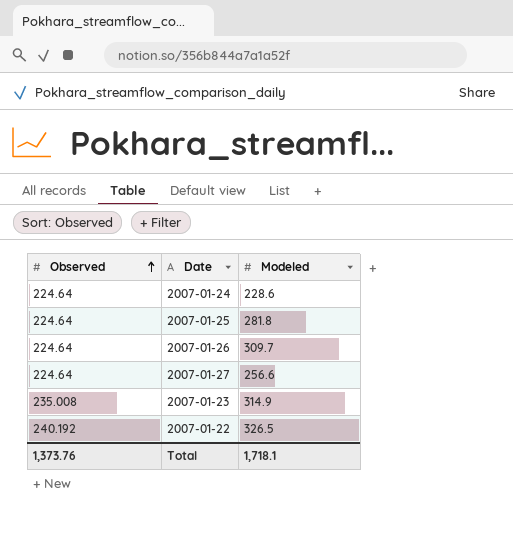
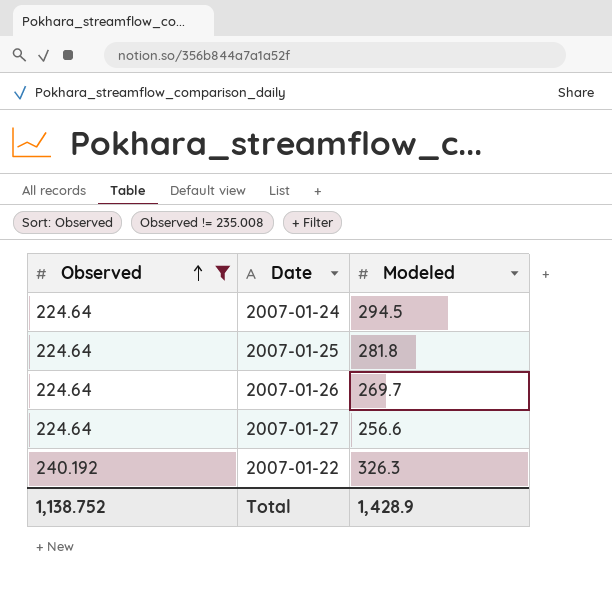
filter: none -> Observed != 235.008
2007-01-24 | Modeled: 228.6 -> 294.5
2007-01-26 | Modeled: 309.7 -> 269.7
2007-01-22 | Modeled: 326.5 -> 326.3
Total | Observed: 1,373.76 -> 1,138.752
Total | Modeled: 1,718.1 -> 1,428.9

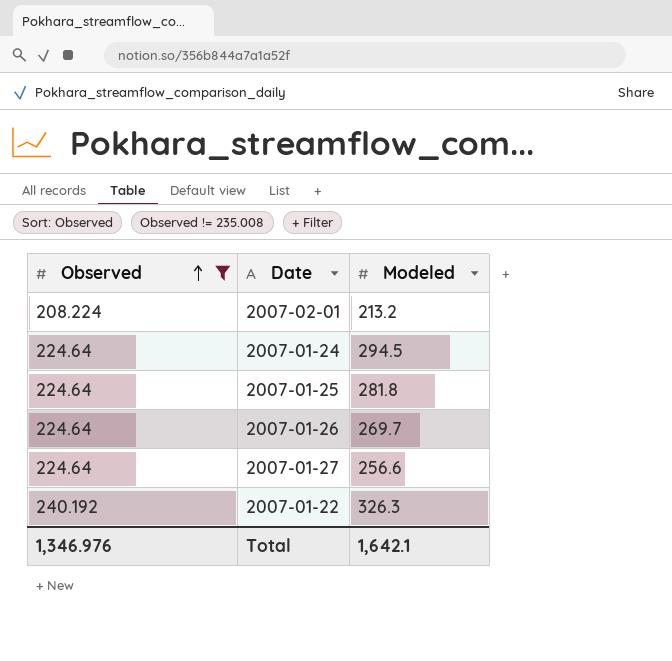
row 2007-02-01: none -> 208.224 | 213.2
Total | Observed: 1,138.752 -> 1,346.976
Total | Modeled: 1,428.9 -> 1,642.1

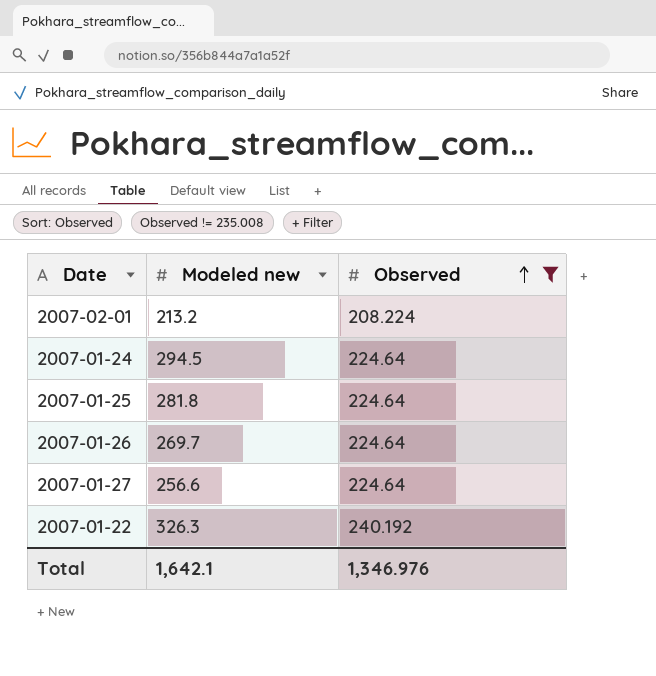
column name: Modeled -> Modeled new
column Observed | position: 1 -> 3

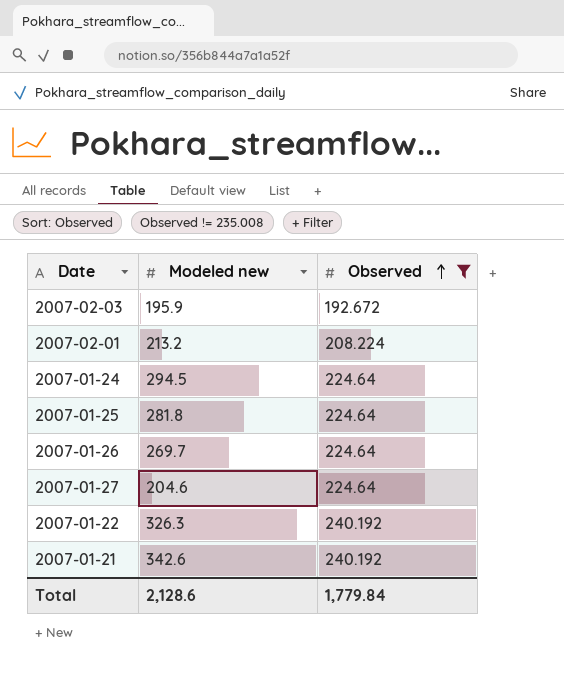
row 2007-02-03: none -> 195.9 | 192.672
2007-01-27 | Modeled new: 256.6 -> 204.6
row 2007-01-21: none -> 342.6 | 240.192
Total | Modeled new: 1,642.1 -> 2,128.6
Total | Observed: 1,346.976 -> 1,779.84

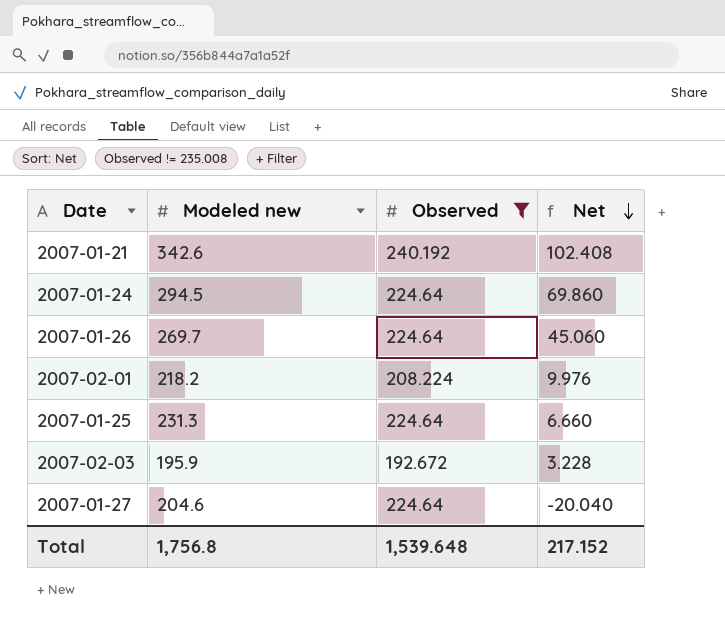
row order: Observed ascending -> Net descending
column Net | formula: none -> [Modeled new] - [Observed]
row 2007-01-22: 326.3 | 240.192 -> none
2007-02-01 | Modeled new: 213.2 -> 218.2
2007-01-25 | Modeled new: 281.8 -> 231.3
Total | Modeled new: 2,128.6 -> 1,756.8
Total | Observed: 1,779.84 -> 1,539.648

